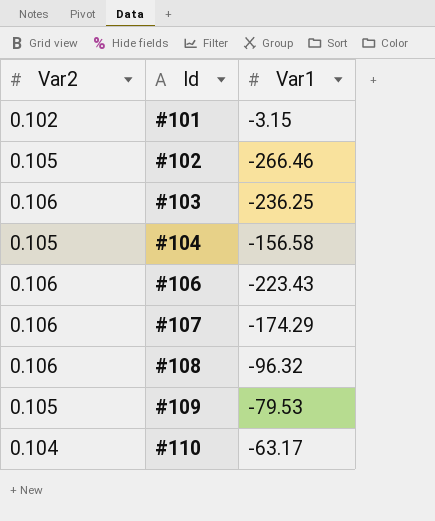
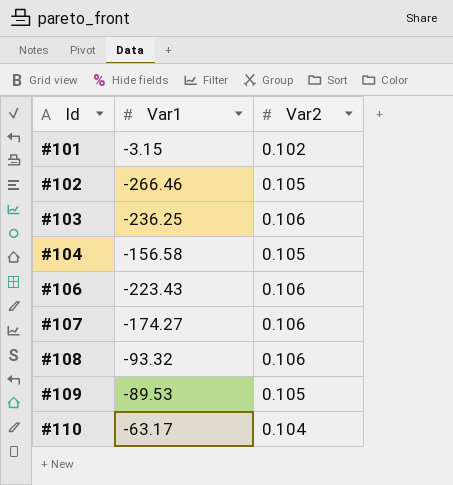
column Var2 | position: 1 -> 3
#107 | Var1: -174.29 -> -174.27
#108 | Var1: -96.32 -> -93.32
#109 | Var1: -79.53 -> -89.53

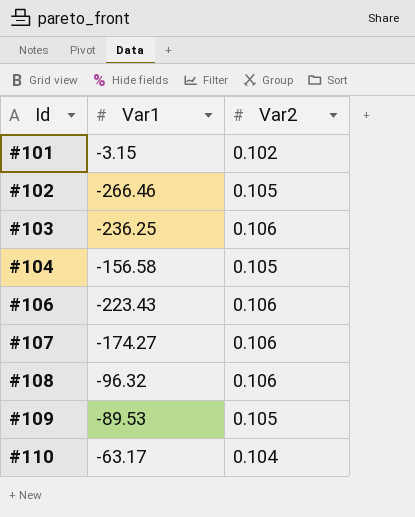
#108 | Var1: -93.32 -> -96.32

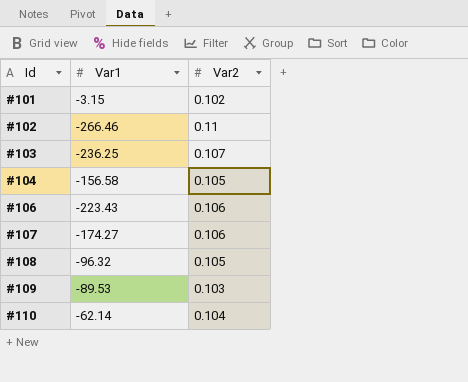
#102 | Var2: 0.105 -> 0.11
#103 | Var2: 0.106 -> 0.107
#108 | Var2: 0.106 -> 0.105
#109 | Var2: 0.105 -> 0.103
#110 | Var1: -63.17 -> -62.14

